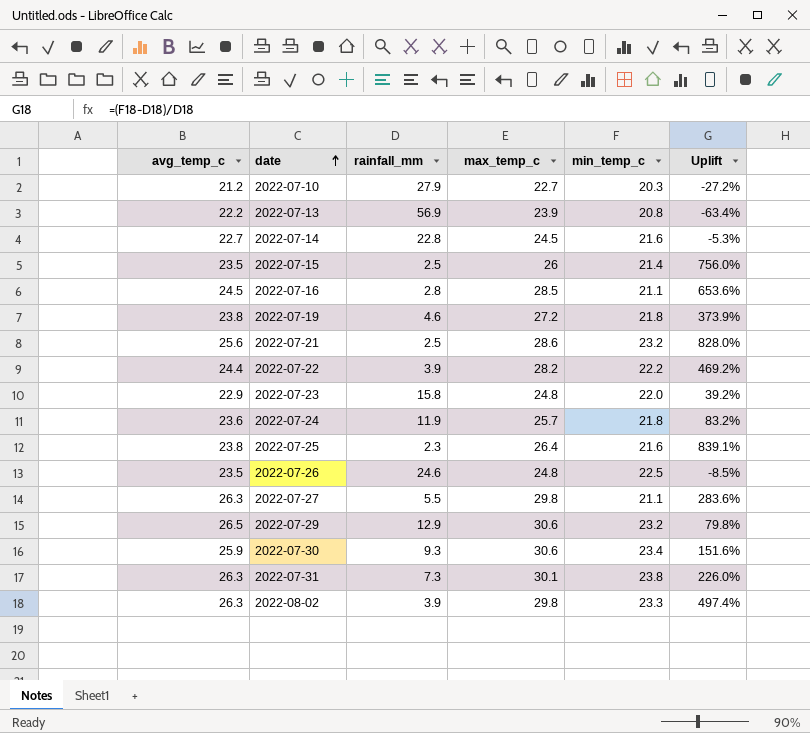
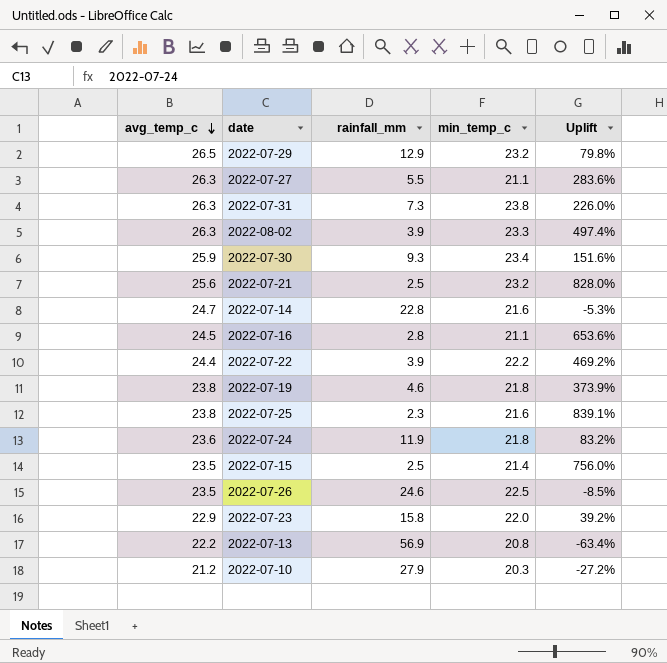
row order: date ascending -> avg_temp_c descending
column max_temp_c | position: 4 -> none
2022-07-14 | avg_temp_c: 22.7 -> 24.7

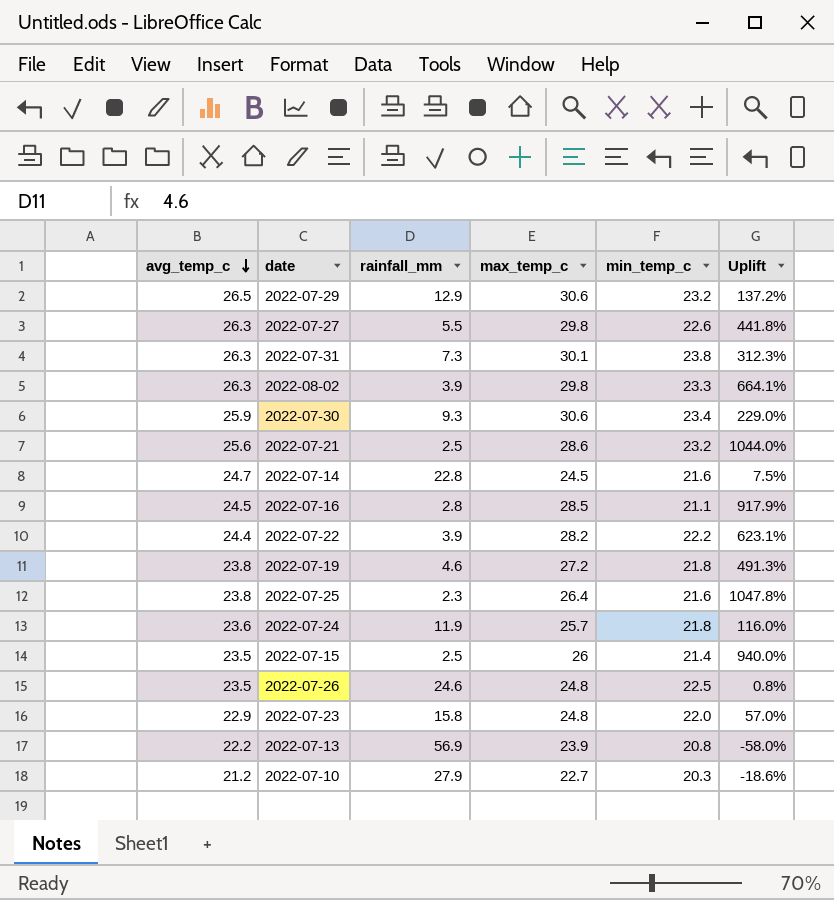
column max_temp_c | position: none -> 4
column Uplift | formula: ([min_temp_c] - [rainfall_mm]) / [rainfall_mm] -> ([max_temp_c] - [rainfall_mm]) / [rainfall_mm]
2022-07-27 | min_temp_c: 21.1 -> 22.6

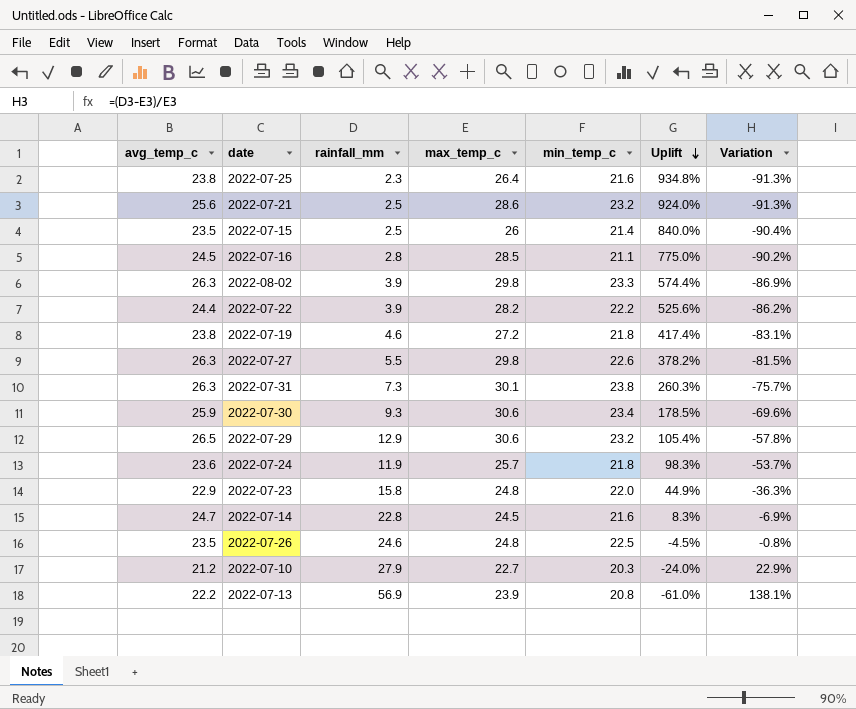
row order: avg_temp_c descending -> Uplift descending
column Uplift | formula: ([max_temp_c] - [rainfall_mm]) / [rainfall_mm] -> ([avg_temp_c] - [rainfall_mm]) / [rainfall_mm]
column Variation | formula: none -> ([rainfall_mm] - [max_temp_c]) / [max_temp_c]

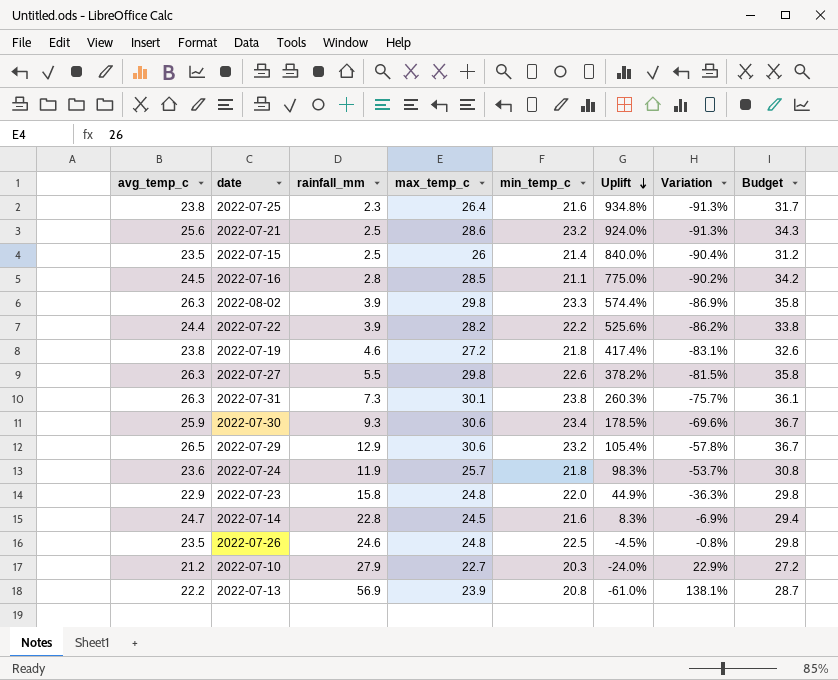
column Budget | formula: none -> [max_temp_c] * 1.2

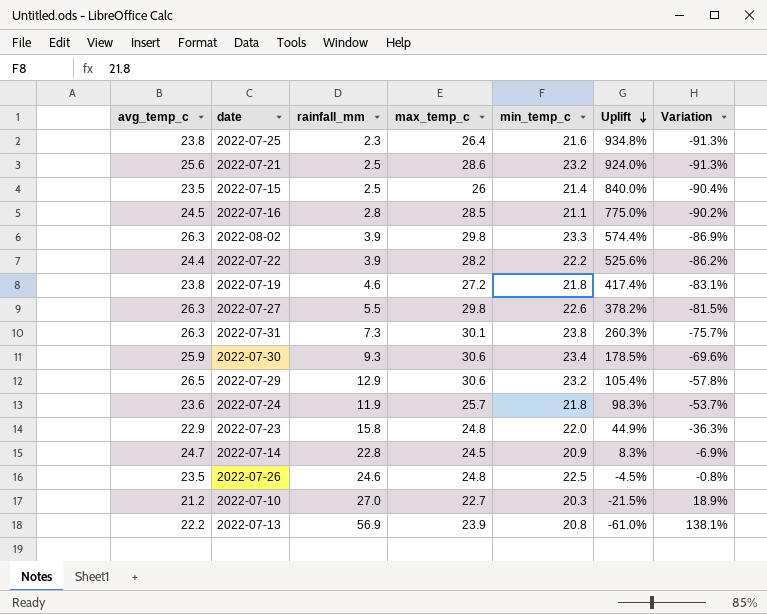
column Budget | formula: [max_temp_c] * 1.2 -> none
2022-07-14 | min_temp_c: 21.6 -> 20.9
2022-07-10 | rainfall_mm: 27.9 -> 27.0
2022-07-10 | Uplift: -24.0% -> -21.5%
2022-07-10 | Variation: 22.9% -> 18.9%

